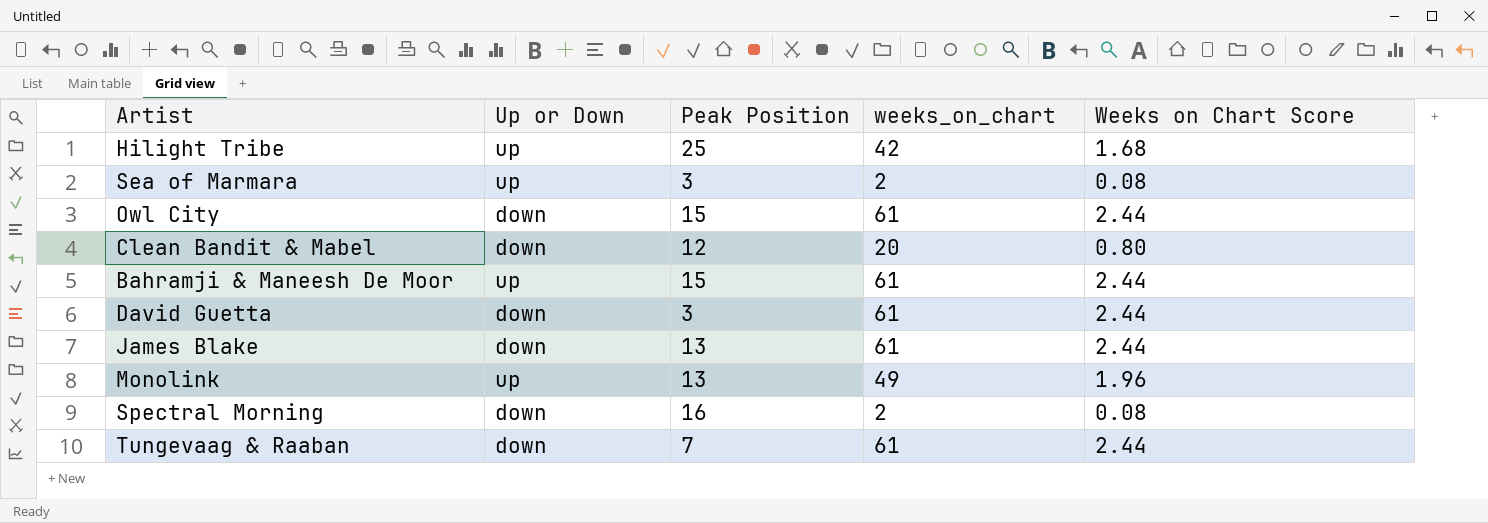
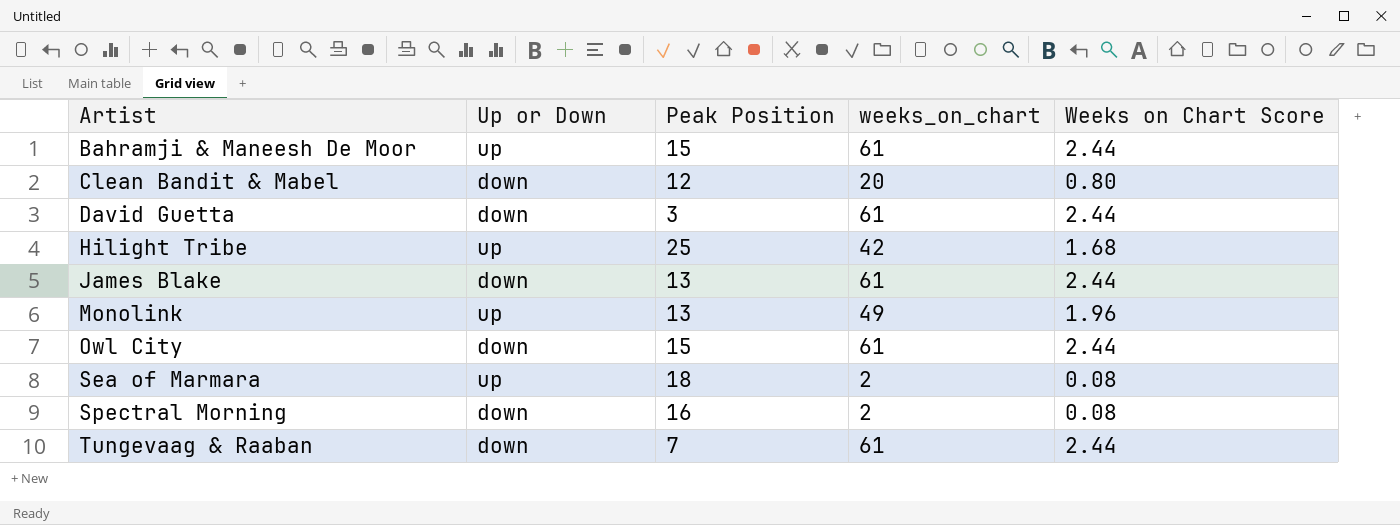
row order: none -> Artist ascending
Sea of Marmara | Peak Position: 3 -> 18

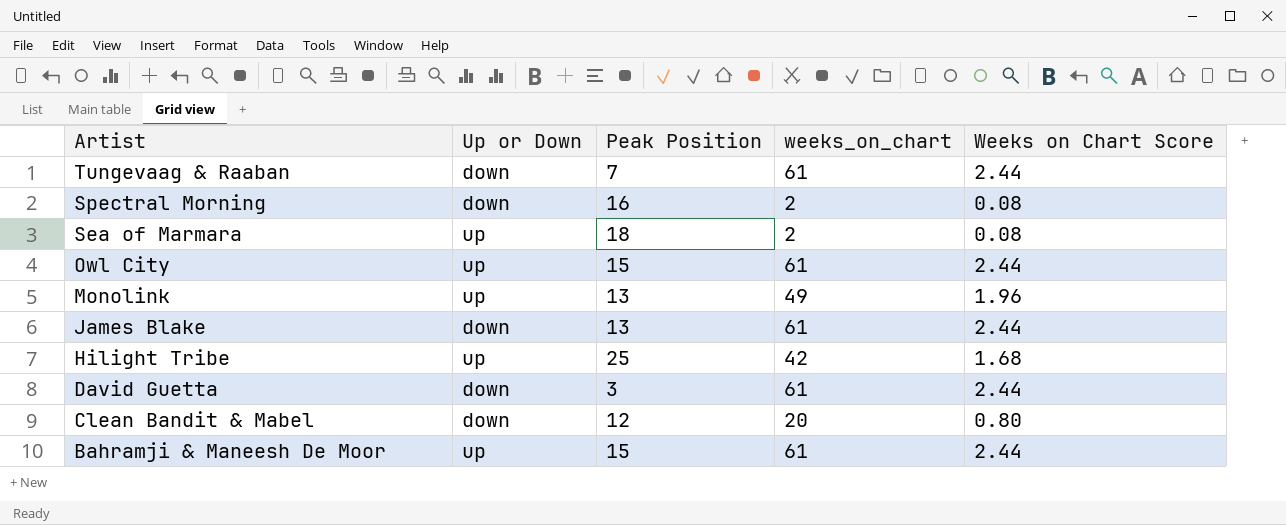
row order: Artist ascending -> Artist descending
Owl City | Up or Down: down -> up

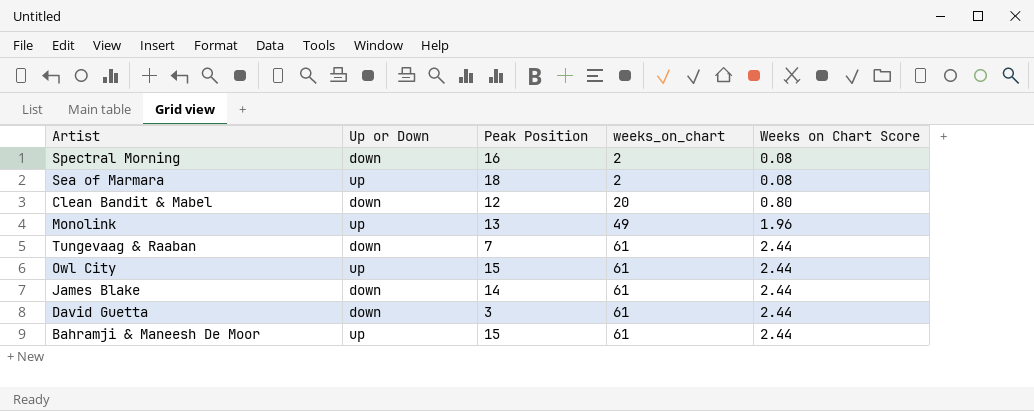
row order: Artist descending -> weeks_on_chart ascending
row Hilight Tribe: up | 25 | 42 | 1.68 -> none
James Blake | Peak Position: 13 -> 14

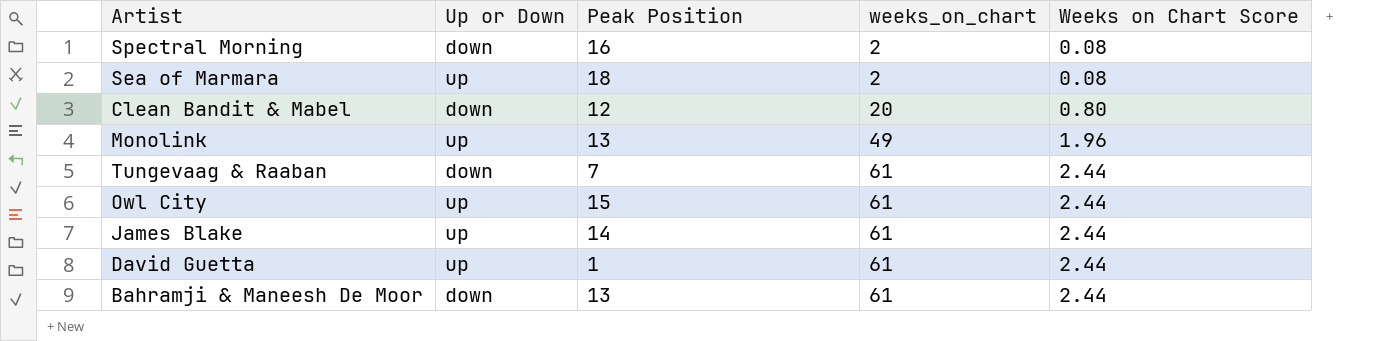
James Blake | Up or Down: down -> up
David Guetta | Up or Down: down -> up
David Guetta | Peak Position: 3 -> 1
Bahramji & Maneesh De Moor | Up or Down: up -> down
Bahramji & Maneesh De Moor | Peak Position: 15 -> 13

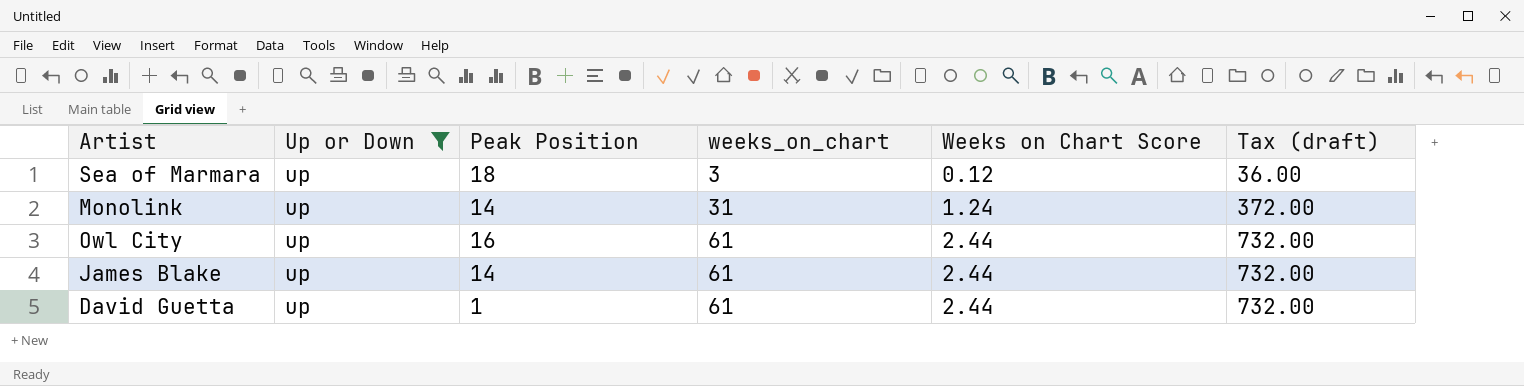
filter: none -> Up or Down = up
column Tax (draft) | formula: none -> [weeks_on_chart] * 12
Sea of Marmara | weeks_on_chart: 2 -> 3
Sea of Marmara | Weeks on Chart Score: 0.08 -> 0.12
Monolink | Peak Position: 13 -> 14
Monolink | weeks_on_chart: 49 -> 31
Monolink | Weeks on Chart Score: 1.96 -> 1.24
Owl City | Peak Position: 15 -> 16

